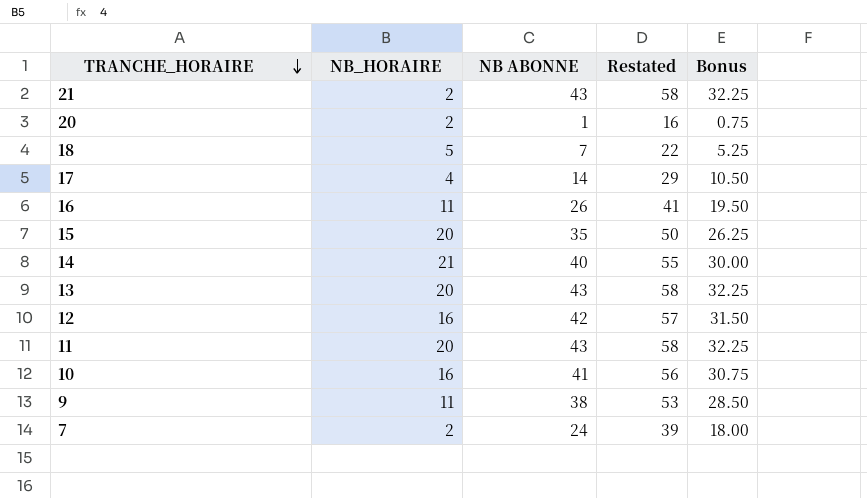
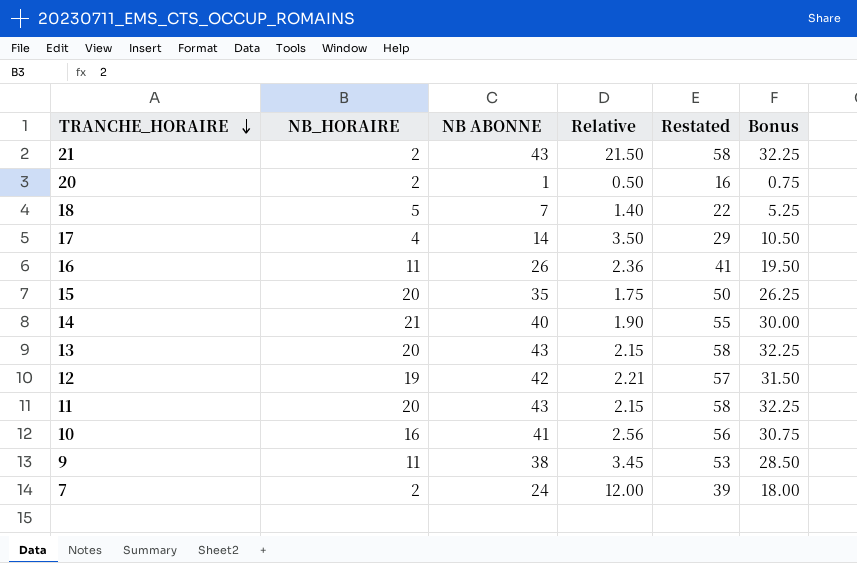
column Relative | formula: none -> [NB ABONNE] / [NB_HORAIRE]
12 | NB_HORAIRE: 16 -> 19

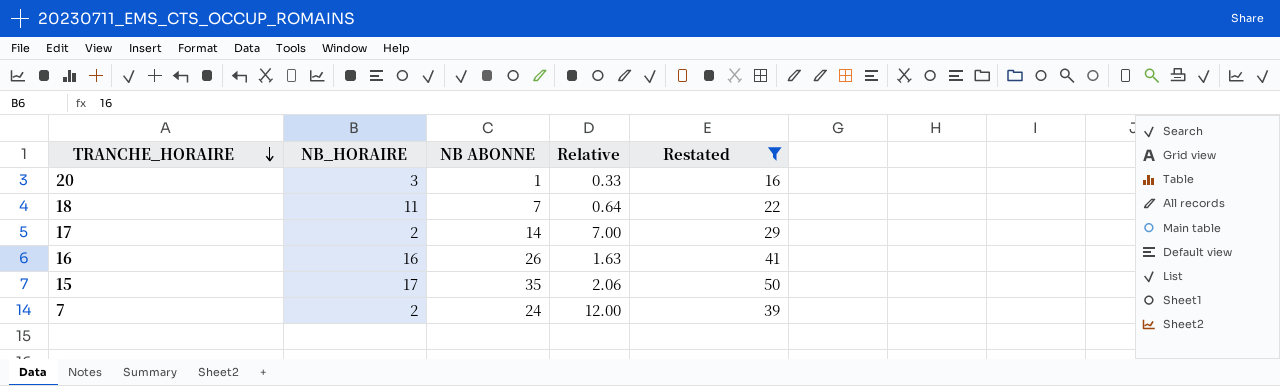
filter: none -> Restated <= 50
column Bonus | formula: [NB ABONNE] * 0.75 -> none
20 | NB_HORAIRE: 2 -> 3
20 | Relative: 0.50 -> 0.33
18 | NB_HORAIRE: 5 -> 11
18 | Relative: 1.40 -> 0.64
17 | NB_HORAIRE: 4 -> 2
17 | Relative: 3.50 -> 7.00
16 | NB_HORAIRE: 11 -> 16
16 | Relative: 2.36 -> 1.63
15 | NB_HORAIRE: 20 -> 17
15 | Relative: 1.75 -> 2.06

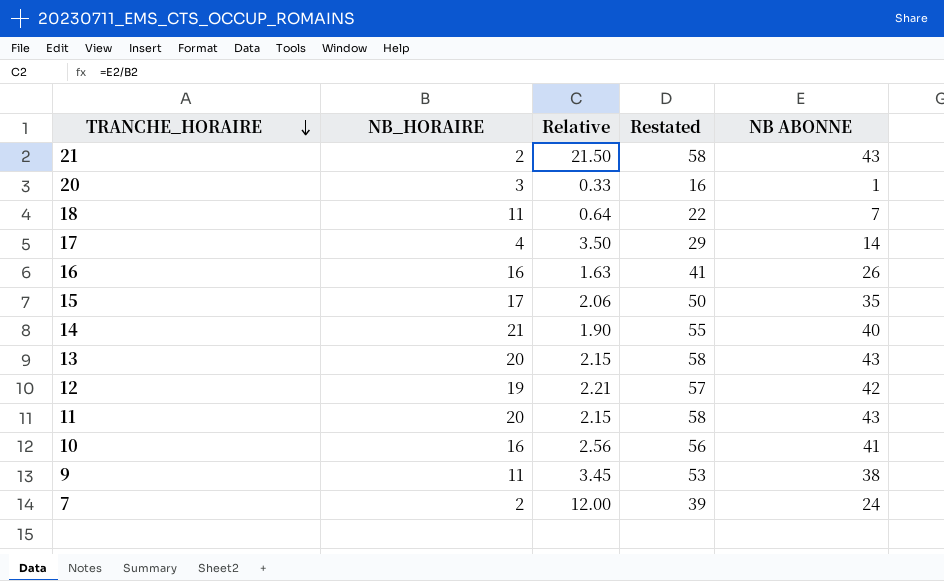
filter: Restated <= 50 -> none
column NB ABONNE | position: 3 -> 5
17 | NB_HORAIRE: 2 -> 4
17 | Relative: 7.00 -> 3.50

